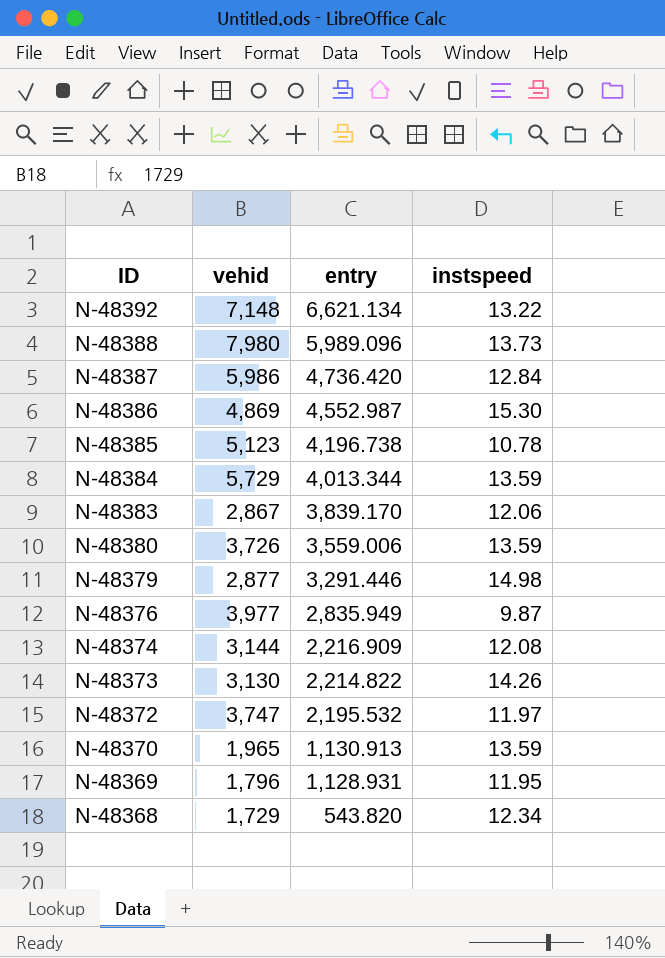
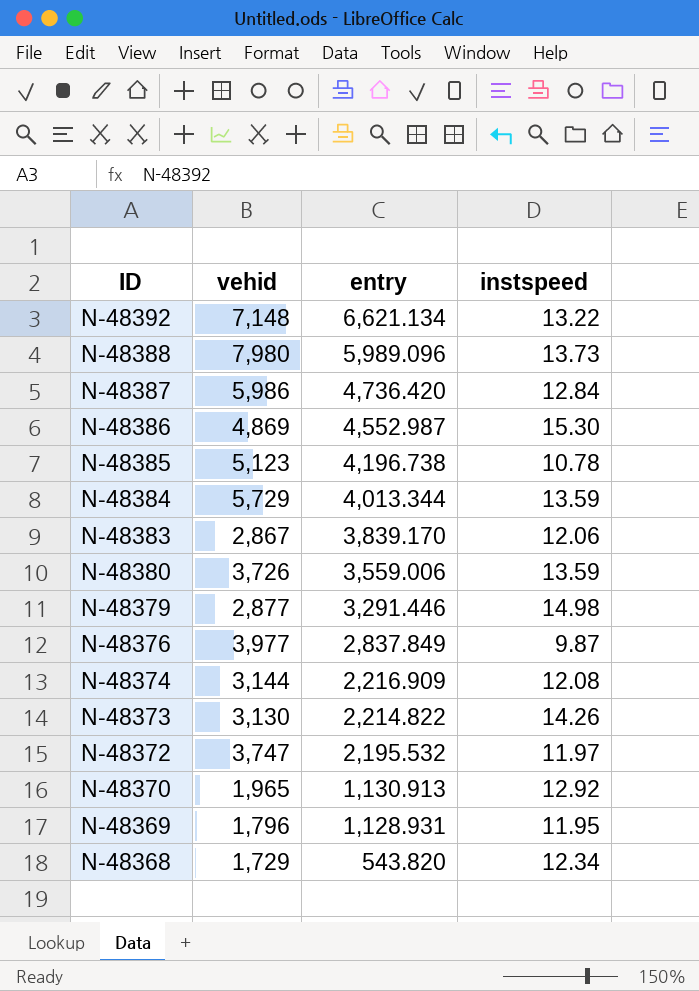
N-48376 | entry: 2,835.949 -> 2,837.849
N-48370 | instspeed: 13.59 -> 12.92

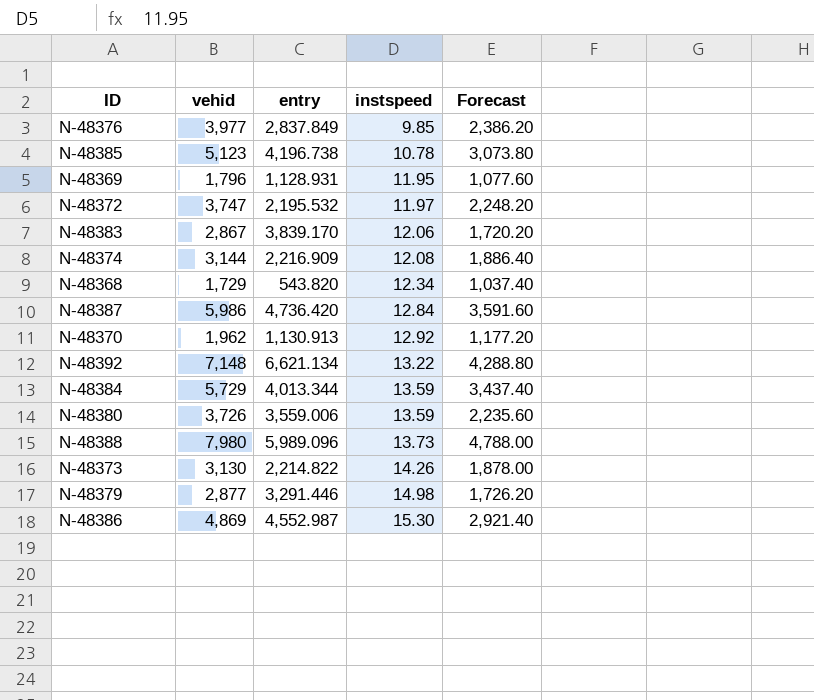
row order: ID descending -> instspeed ascending
column Forecast | formula: none -> [vehid] * 0.6
N-48376 | instspeed: 9.87 -> 9.85
N-48370 | vehid: 1,965 -> 1,962

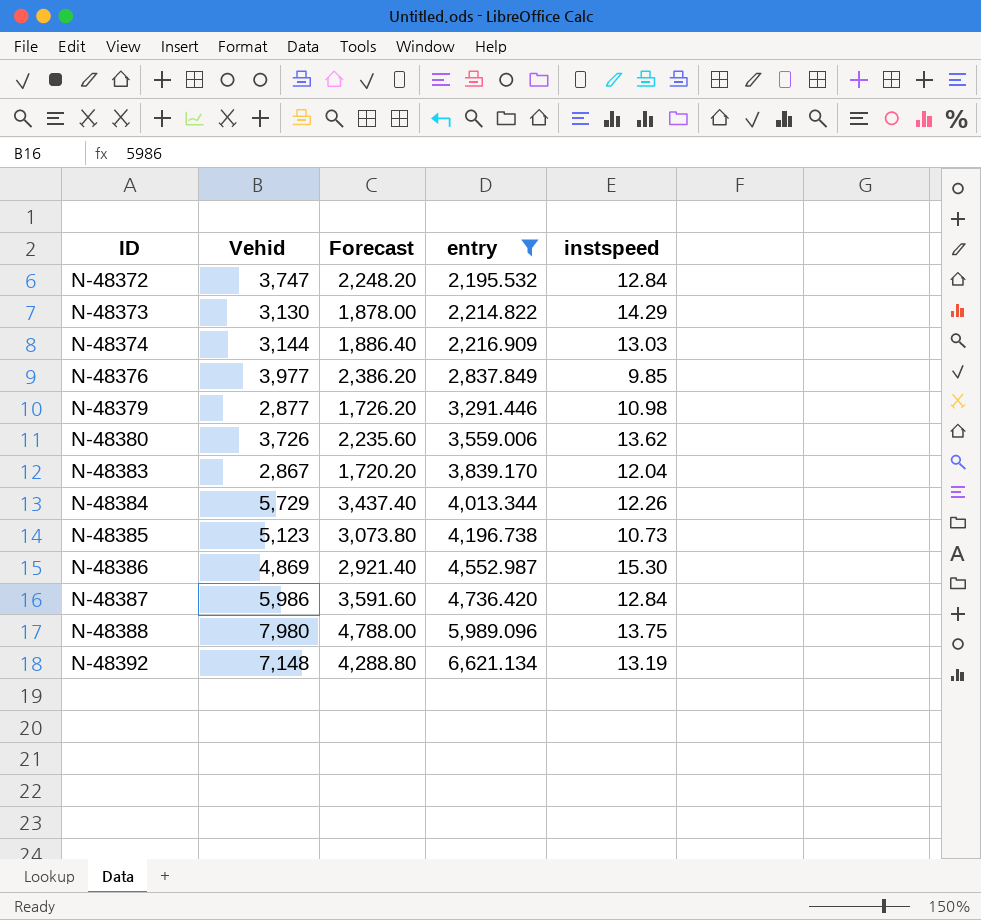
filter: none -> entry >= 2,195.532
row order: instspeed ascending -> ID ascending
column name: vehid -> Vehid
column Forecast | position: 5 -> 3
N-48372 | instspeed: 11.97 -> 12.84
N-48373 | instspeed: 14.26 -> 14.29
N-48374 | instspeed: 12.08 -> 13.03
N-48379 | instspeed: 14.98 -> 10.98
N-48380 | instspeed: 13.59 -> 13.62
N-48383 | instspeed: 12.06 -> 12.04
N-48384 | instspeed: 13.59 -> 12.26
N-48385 | instspeed: 10.78 -> 10.73
N-48388 | instspeed: 13.73 -> 13.75
N-48392 | instspeed: 13.22 -> 13.19

